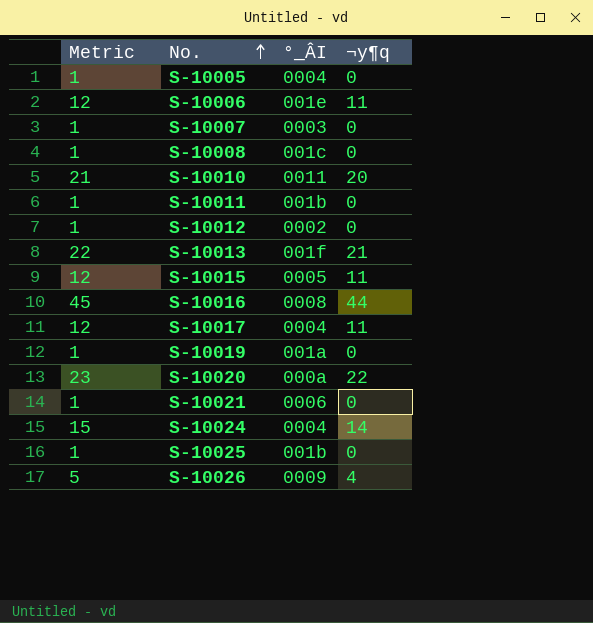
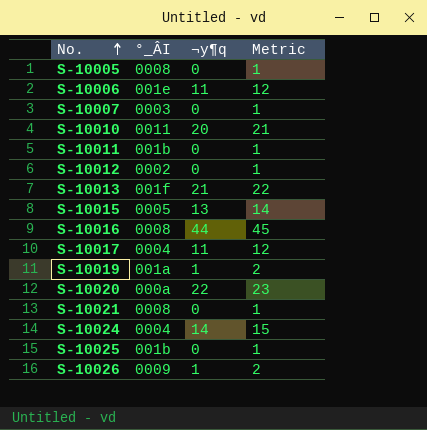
column Metric | position: 1 -> 4
row S-10008: 1 | 001c | 0 -> none
S-10005 | °_ÂI: 0004 -> 0008
S-10015 | ¬y¶q: 11 -> 13
S-10015 | Metric: 12 -> 14
S-10019 | ¬y¶q: 0 -> 1
S-10019 | Metric: 1 -> 2
S-10021 | °_ÂI: 0006 -> 0008
S-10026 | ¬y¶q: 4 -> 1
S-10026 | Metric: 5 -> 2

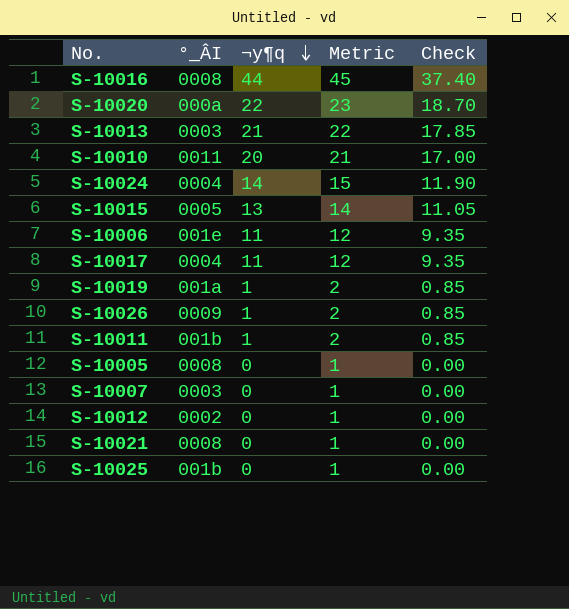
row order: No. ascending -> ¬y¶q descending
column Check | formula: none -> [¬y¶q] * 0.85
S-10013 | °_ÂI: 001f -> 0003
S-10011 | ¬y¶q: 0 -> 1
S-10011 | Metric: 1 -> 2

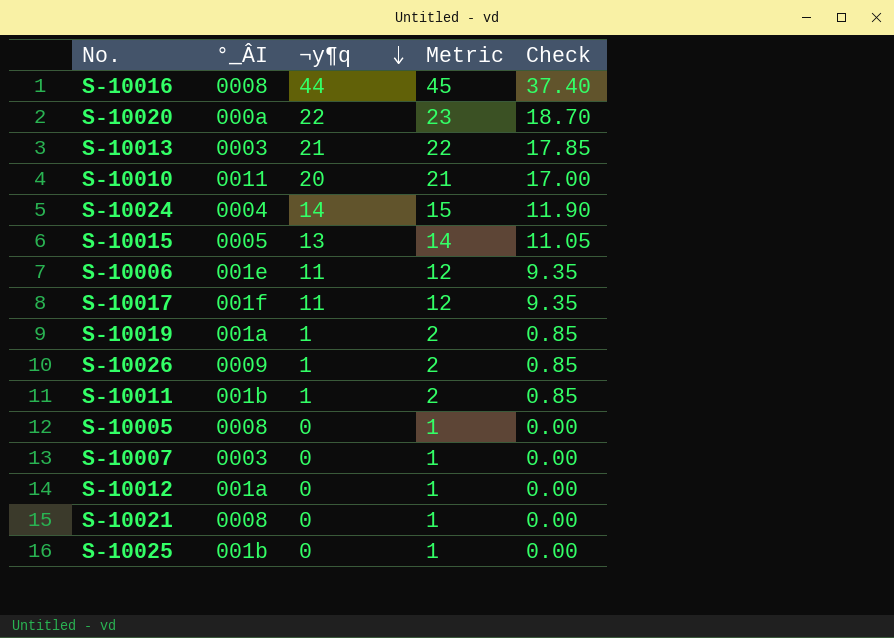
S-10017 | °_ÂI: 0004 -> 001f
S-10012 | °_ÂI: 0002 -> 001a

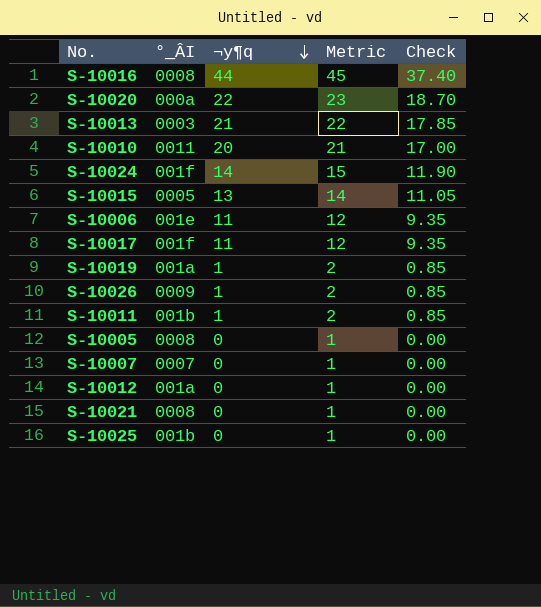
S-10024 | °_ÂI: 0004 -> 001f
S-10007 | °_ÂI: 0003 -> 0007

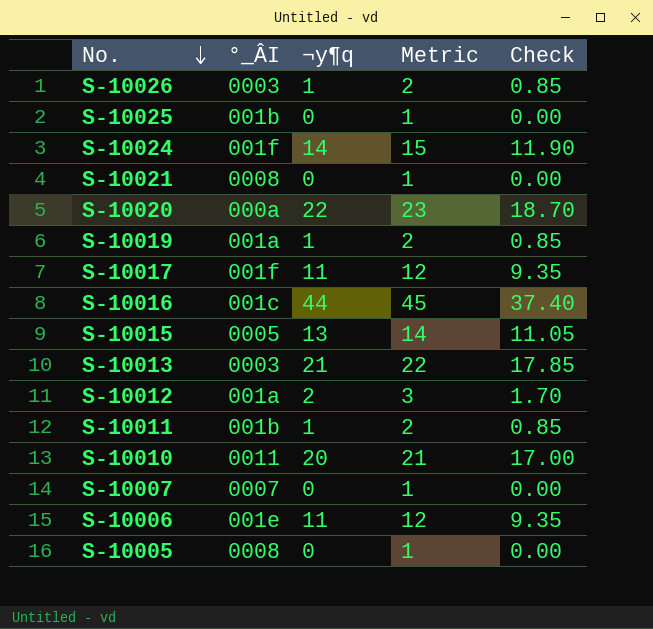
row order: ¬y¶q descending -> No. descending
S-10026 | °_ÂI: 0009 -> 0003
S-10016 | °_ÂI: 0008 -> 001c
S-10012 | ¬y¶q: 0 -> 2
S-10012 | Metric: 1 -> 3
S-10012 | Check: 0.00 -> 1.70

